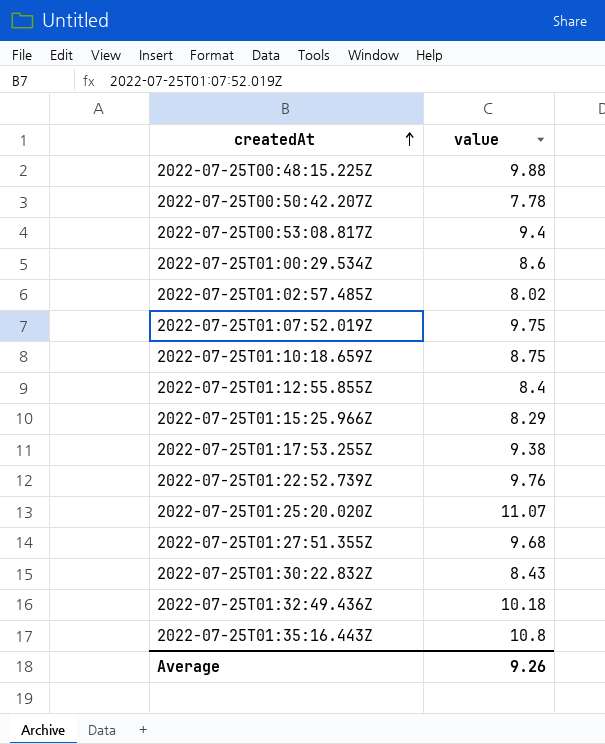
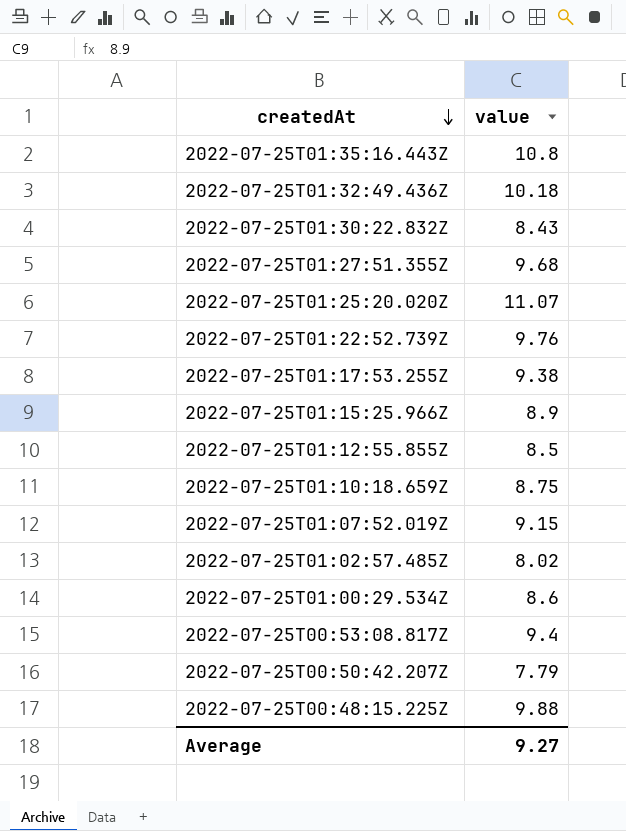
row order: createdAt ascending -> createdAt descending
2022-07-25T01:15:25.966Z | value: 8.29 -> 8.9
2022-07-25T01:12:55.855Z | value: 8.4 -> 8.5
2022-07-25T01:07:52.019Z | value: 9.75 -> 9.15
2022-07-25T00:50:42.207Z | value: 7.78 -> 7.79
Average | value: 9.26 -> 9.27

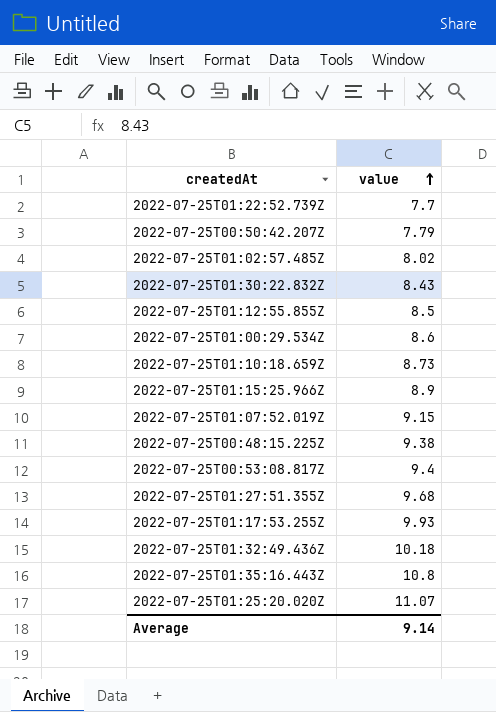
row order: createdAt descending -> value ascending
2022-07-25T01:22:52.739Z | value: 9.76 -> 7.7
2022-07-25T01:10:18.659Z | value: 8.75 -> 8.73
2022-07-25T00:48:15.225Z | value: 9.88 -> 9.38
2022-07-25T01:17:53.255Z | value: 9.38 -> 9.93
Average | value: 9.27 -> 9.14

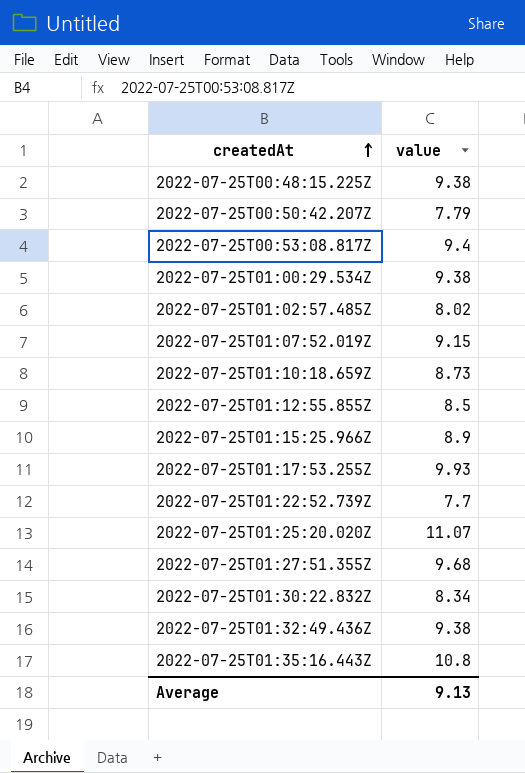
row order: value ascending -> createdAt ascending
2022-07-25T01:00:29.534Z | value: 8.6 -> 9.38
2022-07-25T01:30:22.832Z | value: 8.43 -> 8.34
2022-07-25T01:32:49.436Z | value: 10.18 -> 9.38
Average | value: 9.14 -> 9.13

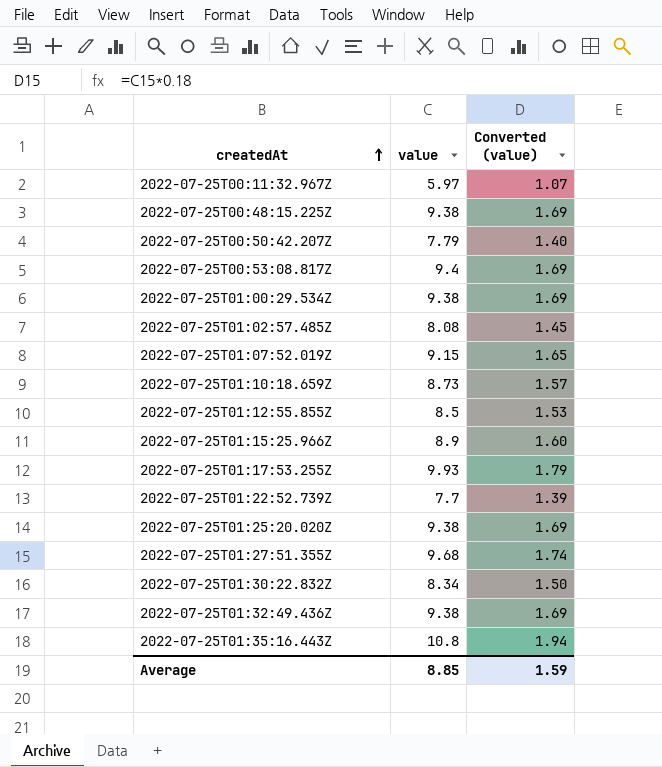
column Converted (value) | formula: none -> [value] * 0.18
row 2022-07-25T00:11:32.967Z: none -> 5.97 | 1.07
2022-07-25T01:02:57.485Z | value: 8.02 -> 8.08
2022-07-25T01:25:20.020Z | value: 11.07 -> 9.38
Average | value: 9.13 -> 8.85

